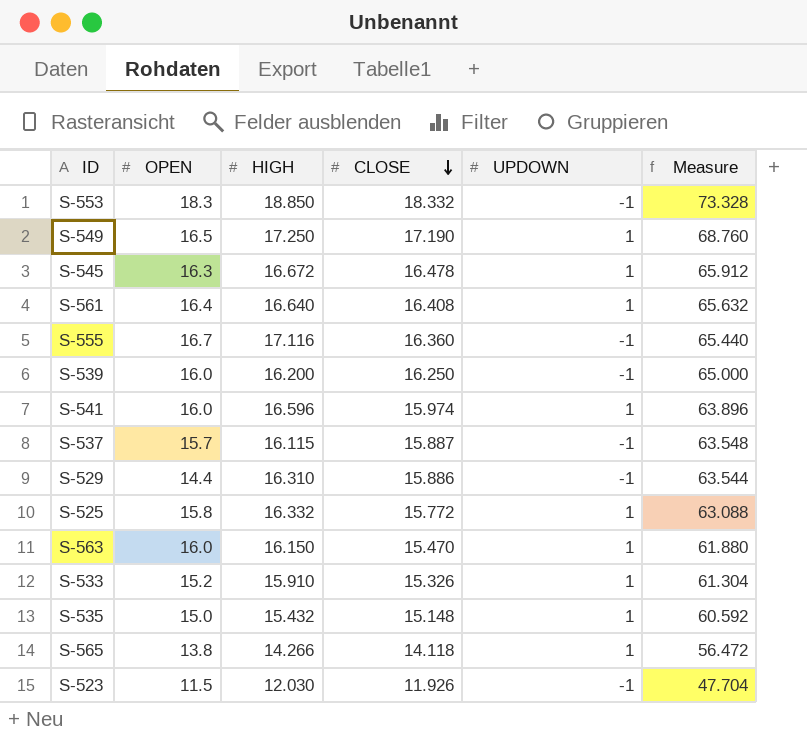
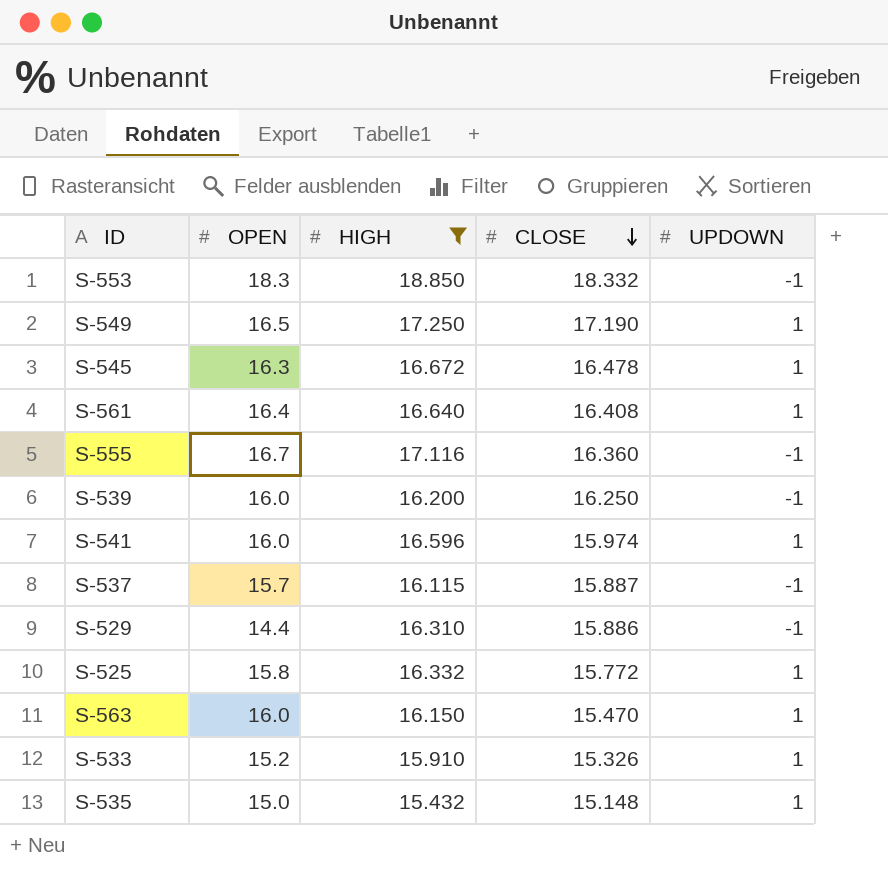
filter: none -> HIGH >= 15.432
column Measure | formula: [CLOSE] * 4 -> none

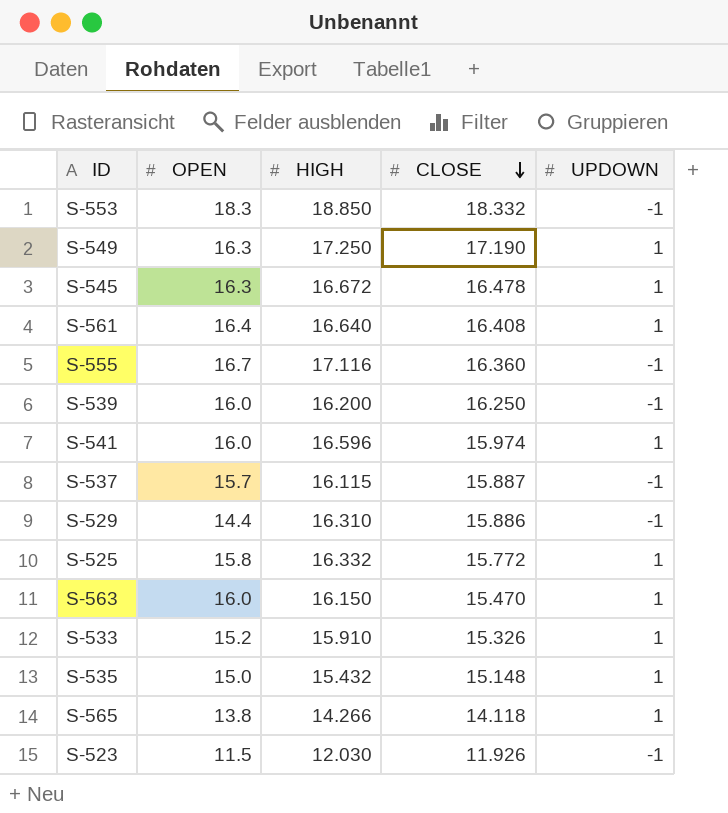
filter: HIGH >= 15.432 -> none
S-549 | OPEN: 16.5 -> 16.3

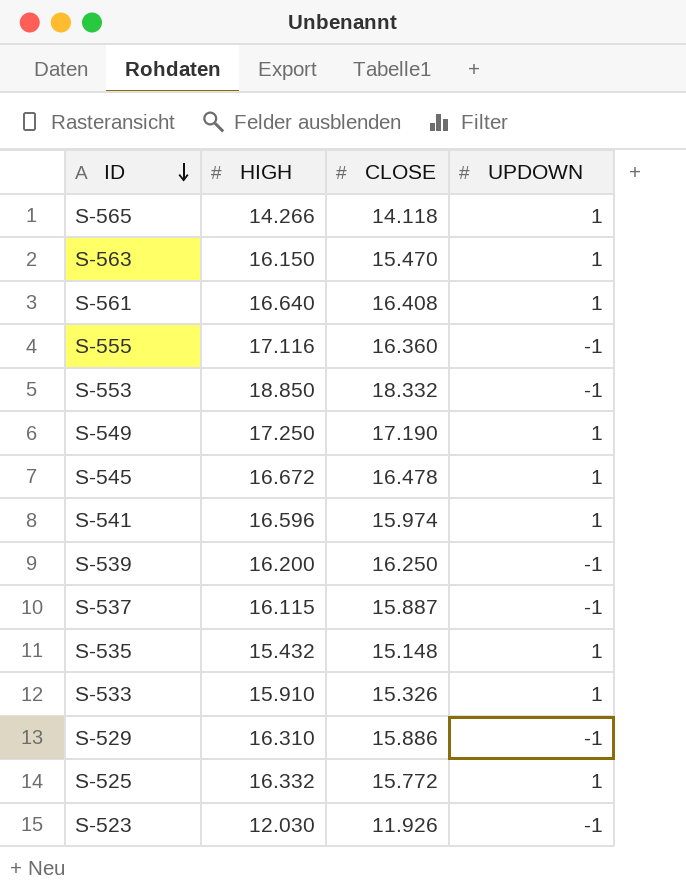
row order: CLOSE descending -> ID descending
column OPEN | position: 2 -> none

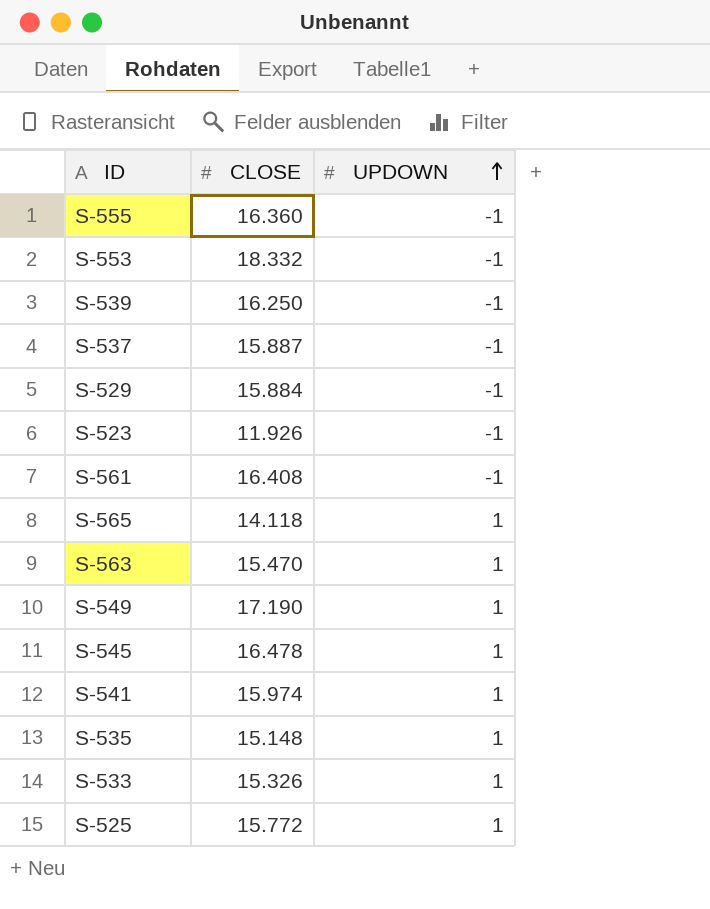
row order: ID descending -> UPDOWN ascending
column HIGH | position: 2 -> none
S-529 | CLOSE: 15.886 -> 15.884
S-561 | UPDOWN: 1 -> -1

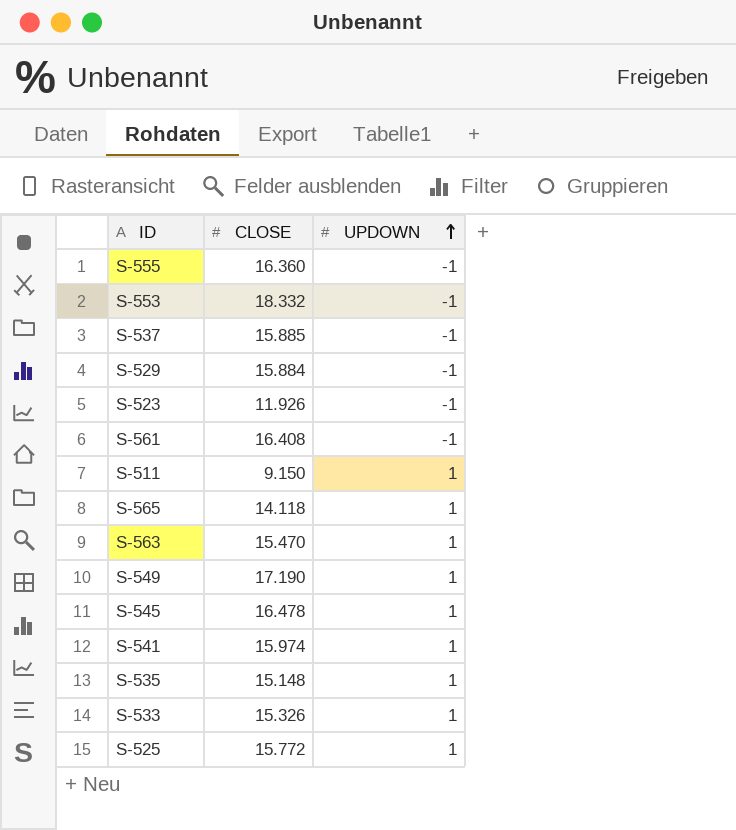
row S-539: 16.250 | -1 -> none
S-537 | CLOSE: 15.887 -> 15.885
row S-511: none -> 9.150 | 1

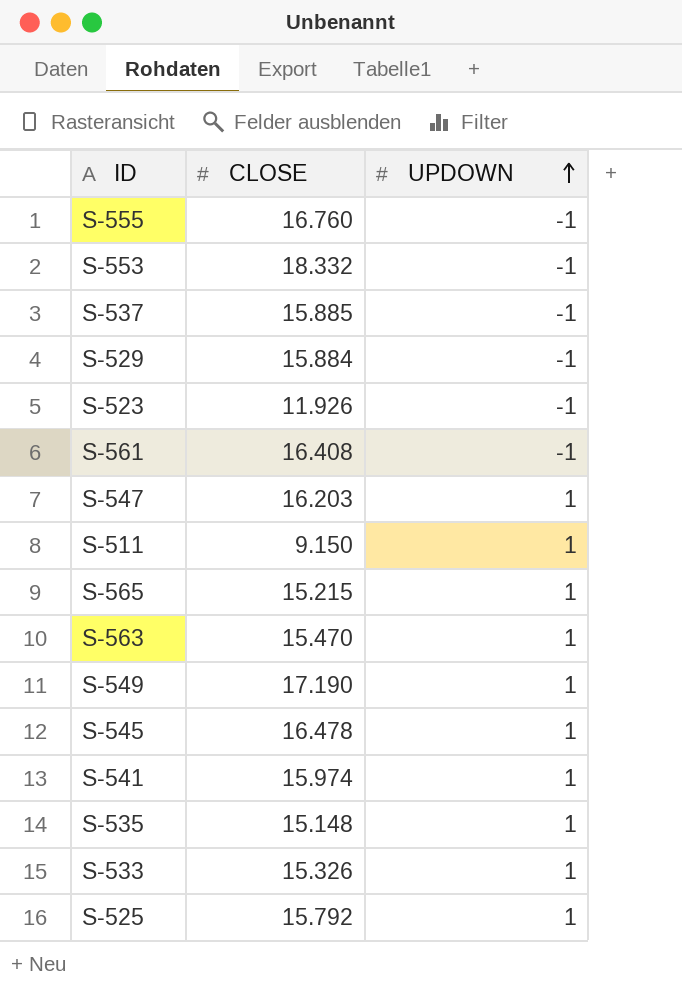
S-555 | CLOSE: 16.360 -> 16.760
row S-547: none -> 16.203 | 1
S-565 | CLOSE: 14.118 -> 15.215
S-525 | CLOSE: 15.772 -> 15.792

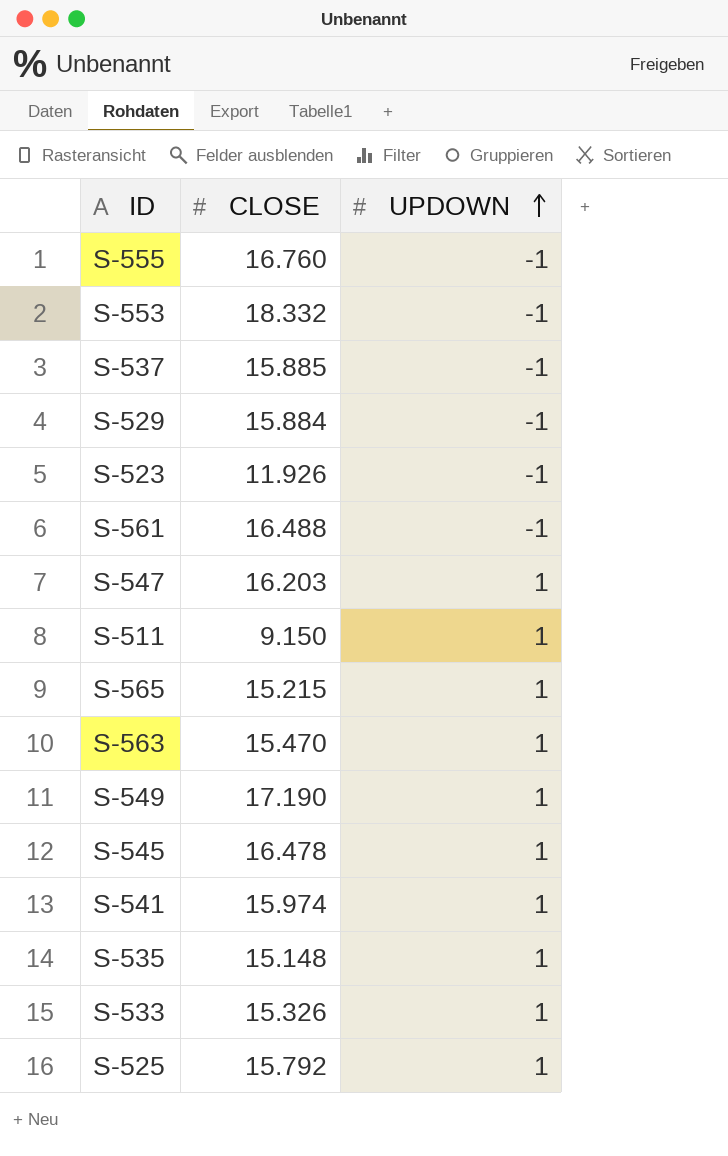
S-561 | CLOSE: 16.408 -> 16.488

